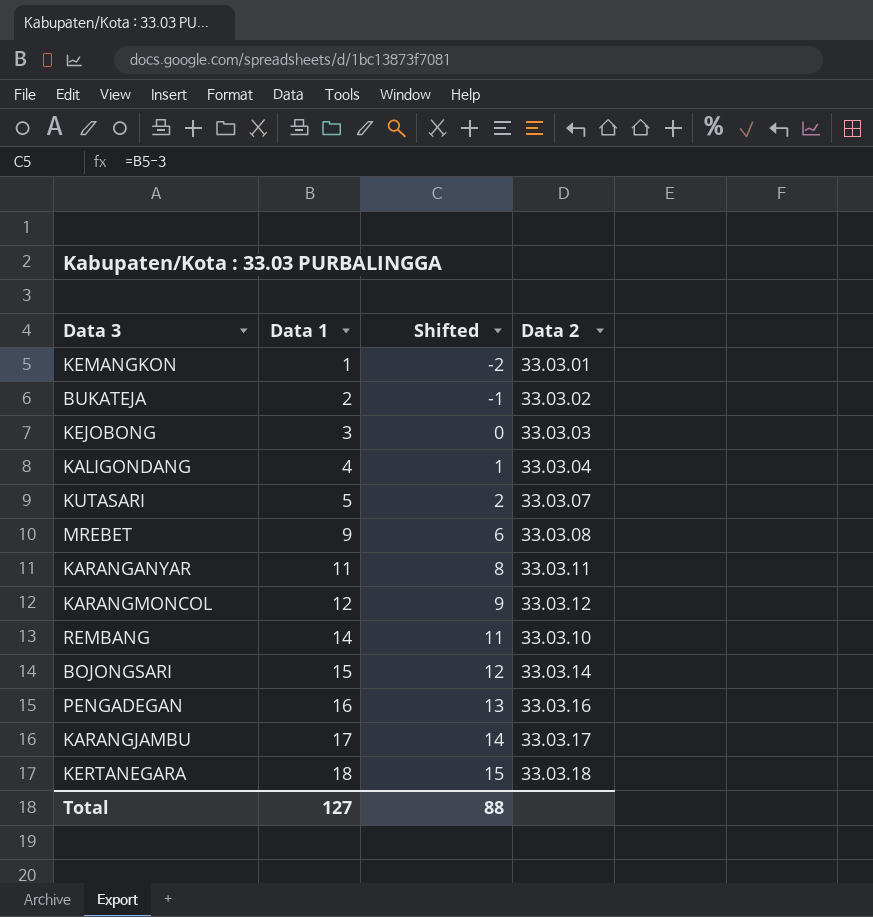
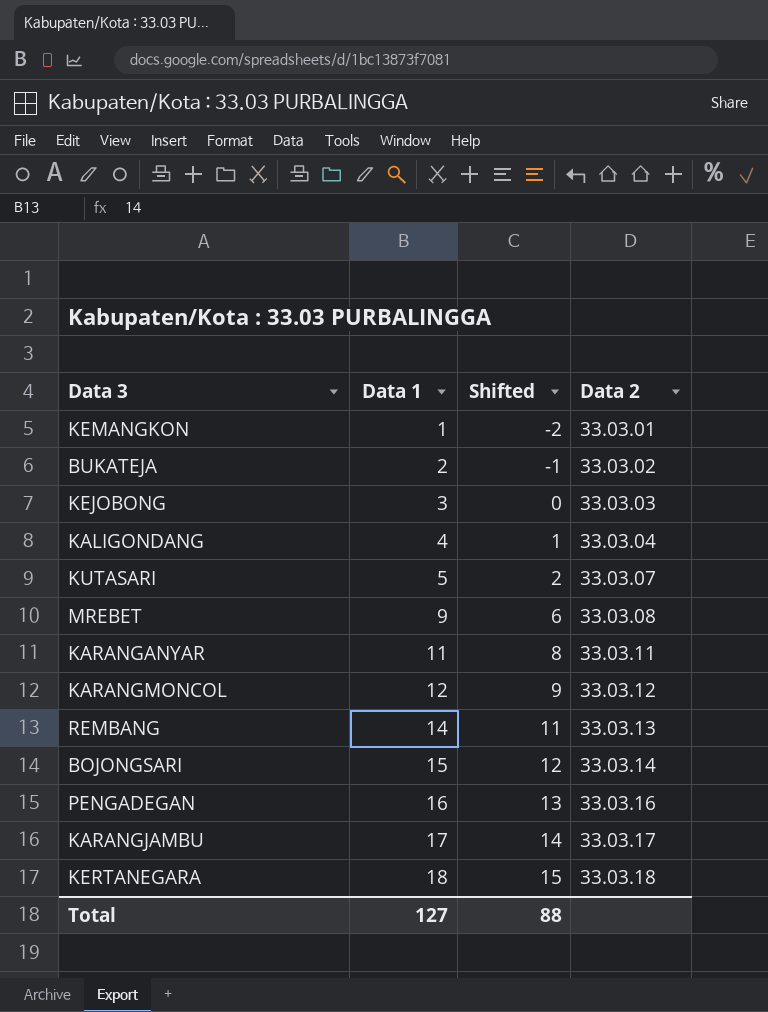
REMBANG | Data 2: 33.03.10 -> 33.03.13

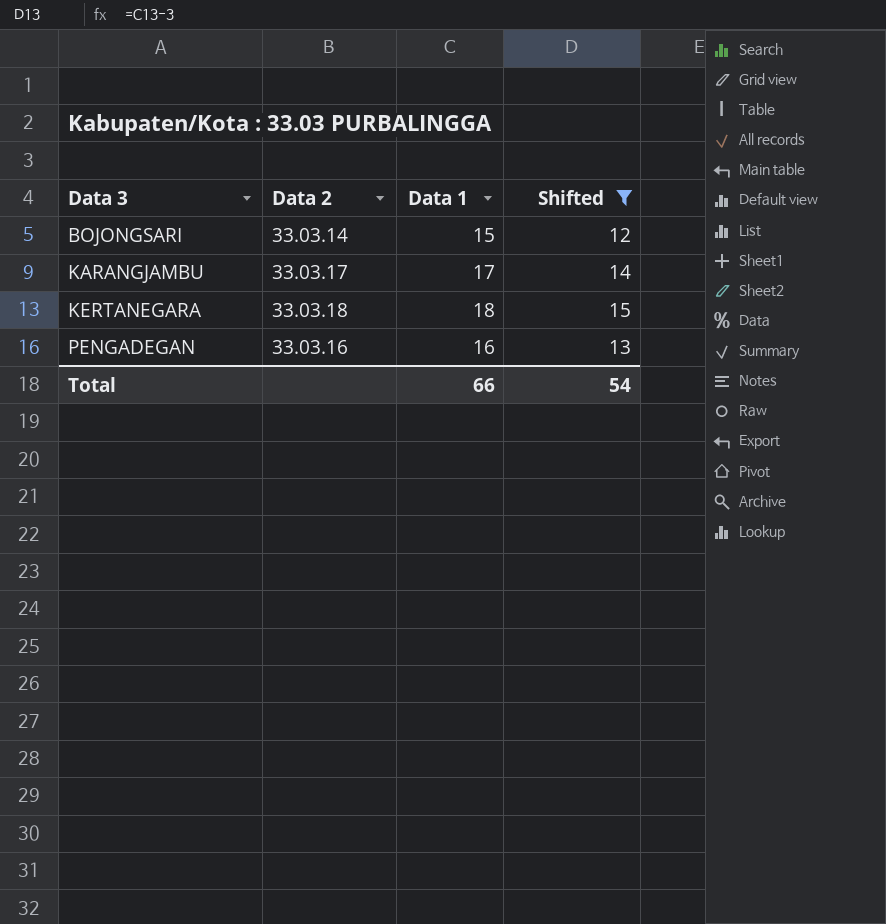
filter: none -> Shifted >= 12
row order: Data 1 ascending -> Data 3 ascending
column Data 2 | position: 4 -> 2
Total | Data 1: 127 -> 66
Total | Shifted: 88 -> 54

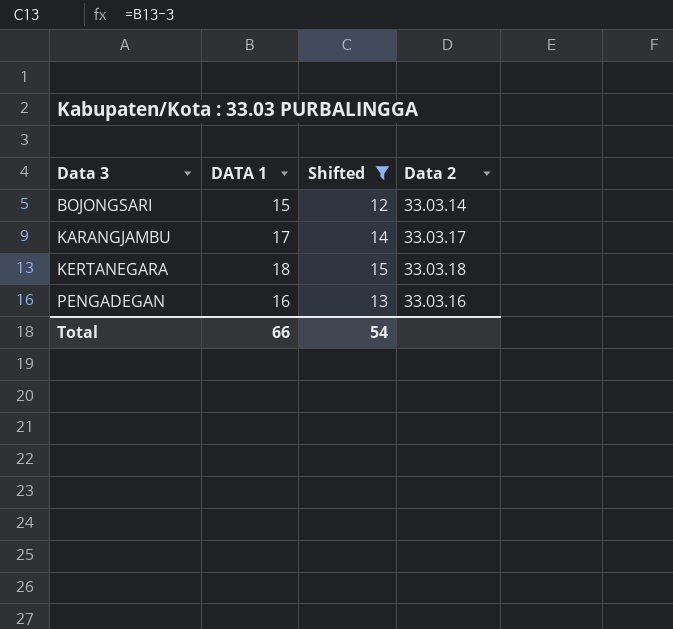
column name: Data 1 -> DATA 1
column Data 2 | position: 2 -> 4

